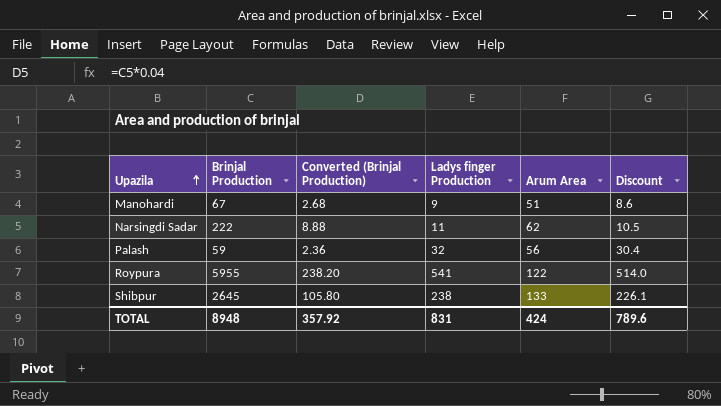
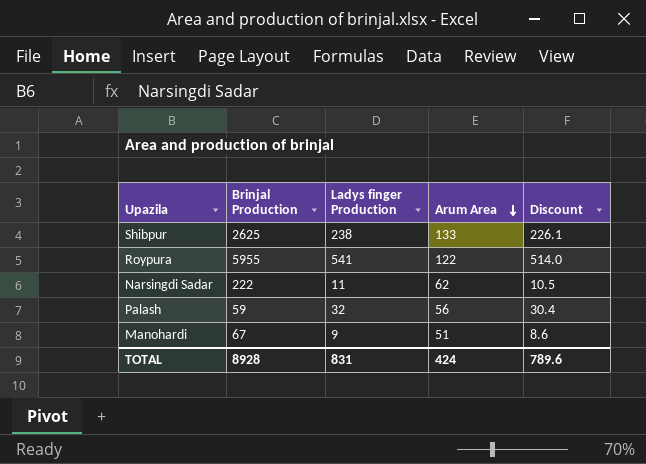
row order: Upazila ascending -> Arum Area descending
column Converted (Brinjal Production) | formula: [Brinjal Production] * 0.04 -> none
Shibpur | Brinjal Production: 2645 -> 2625
TOTAL | Brinjal Production: 8948 -> 8928

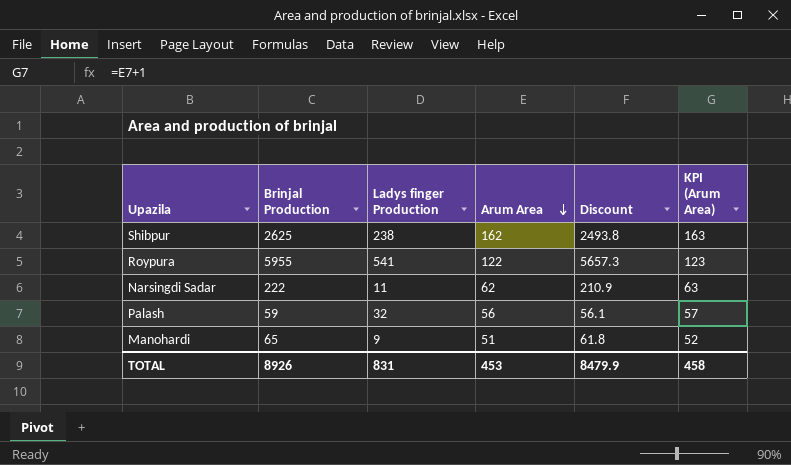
column Discount | formula: [Ladys finger Production] * 0.95 -> [Brinjal Production] * 0.95
column KPI (Arum Area) | formula: none -> [Arum Area] + 1
Shibpur | Arum Area: 133 -> 162
Manohardi | Brinjal Production: 67 -> 65
TOTAL | Brinjal Production: 8928 -> 8926
TOTAL | Arum Area: 424 -> 453
TOTAL | Discount: 789.6 -> 8479.9

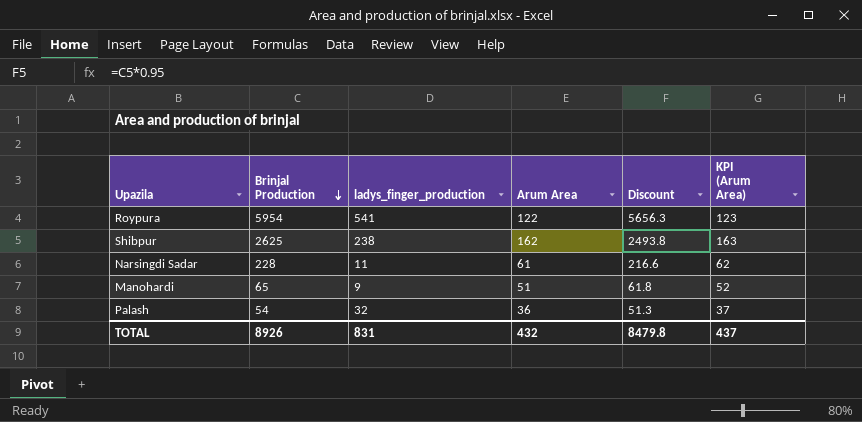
row order: Arum Area descending -> Brinjal Production descending
column name: Ladys finger Production -> ladys_finger_production
Roypura | Brinjal Production: 5955 -> 5954
Roypura | Discount: 5657.3 -> 5656.3
Narsingdi Sadar | Brinjal Production: 222 -> 228
Narsingdi Sadar | Arum Area: 62 -> 61
Narsingdi Sadar | Discount: 210.9 -> 216.6
Narsingdi Sadar | KPI (Arum Area): 63 -> 62
Palash | Brinjal Production: 59 -> 54
Palash | Arum Area: 56 -> 36
Palash | Discount: 56.1 -> 51.3
Palash | KPI (Arum Area): 57 -> 37
TOTAL | Arum Area: 453 -> 432
TOTAL | Discount: 8479.9 -> 8479.8
TOTAL | KPI (Arum Area): 458 -> 437

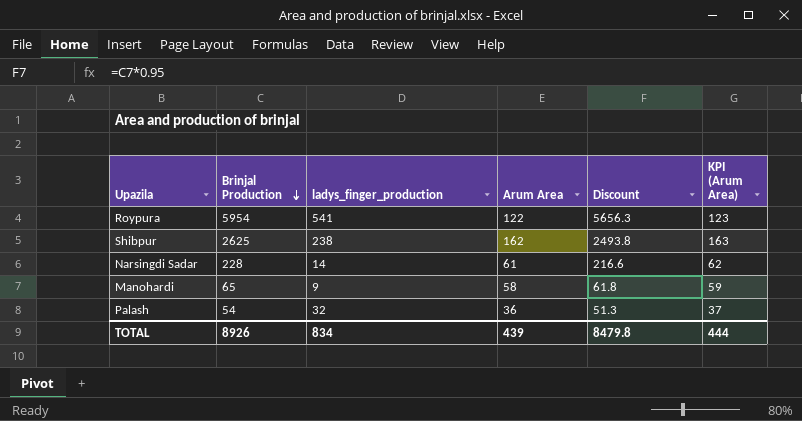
Narsingdi Sadar | ladys_finger_production: 11 -> 14
Manohardi | Arum Area: 51 -> 58
Manohardi | KPI (Arum Area): 52 -> 59
TOTAL | ladys_finger_production: 831 -> 834
TOTAL | Arum Area: 432 -> 439
TOTAL | KPI (Arum Area): 437 -> 444

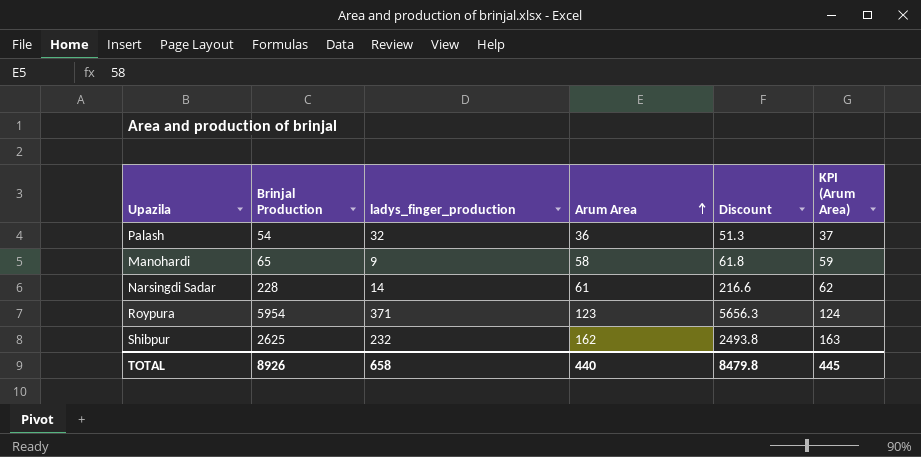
row order: Brinjal Production descending -> Arum Area ascending
Roypura | ladys_finger_production: 541 -> 371
Roypura | Arum Area: 122 -> 123
Roypura | KPI (Arum Area): 123 -> 124
Shibpur | ladys_finger_production: 238 -> 232
TOTAL | ladys_finger_production: 834 -> 658
TOTAL | Arum Area: 439 -> 440
TOTAL | KPI (Arum Area): 444 -> 445

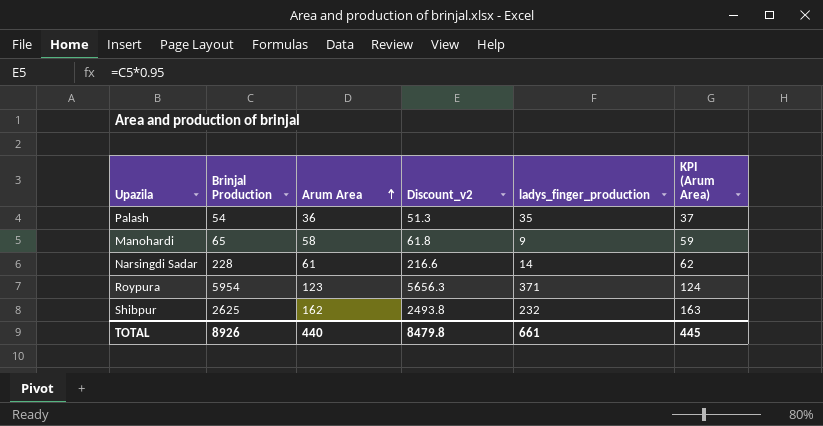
column name: Discount -> Discount_v2
column ladys_finger_production | position: 3 -> 5
Palash | ladys_finger_production: 32 -> 35
TOTAL | ladys_finger_production: 658 -> 661

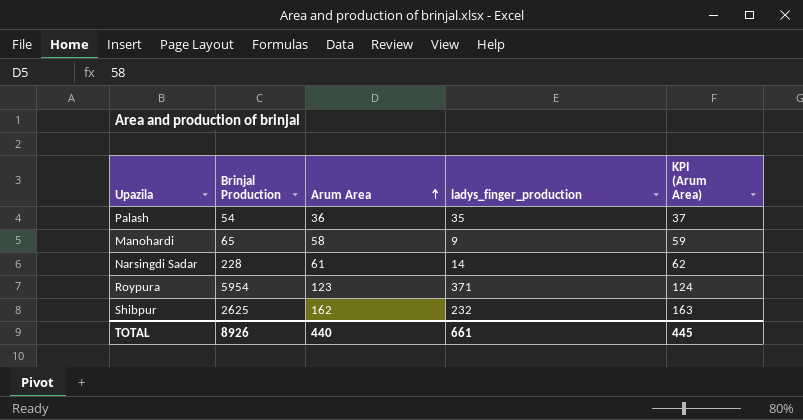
column Discount_v2 | formula: [Brinjal Production] * 0.95 -> none

